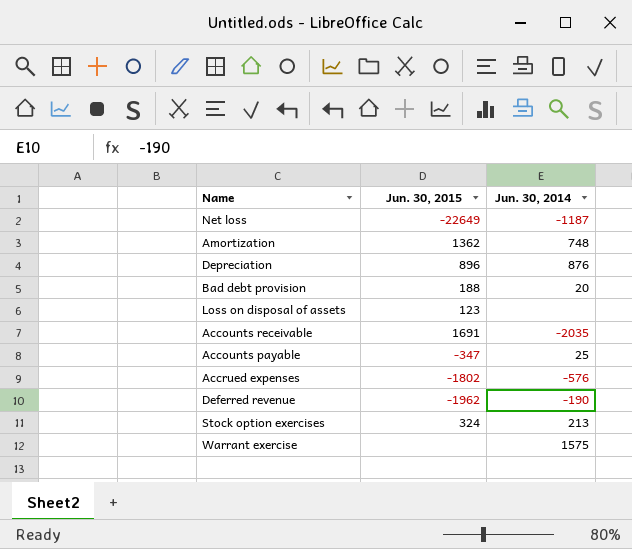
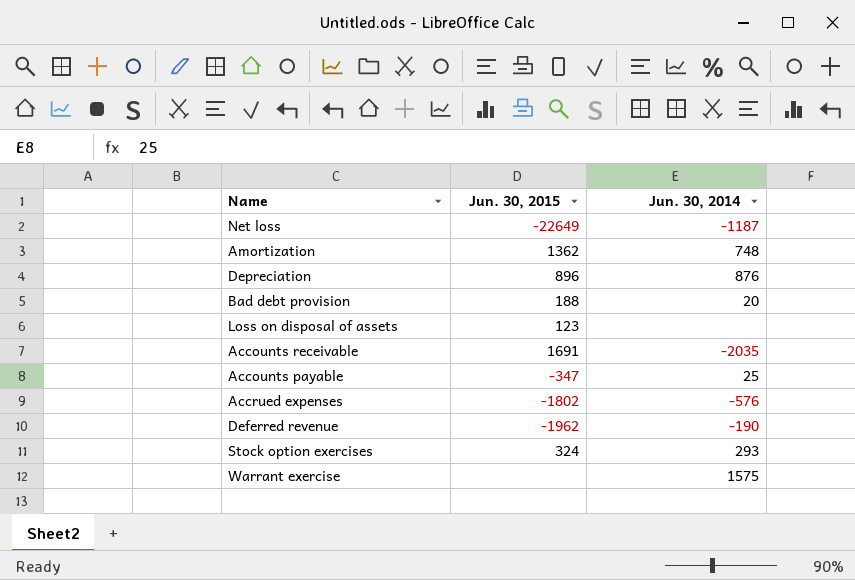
Stock option exercises | Jun. 30, 2014: 213 -> 293

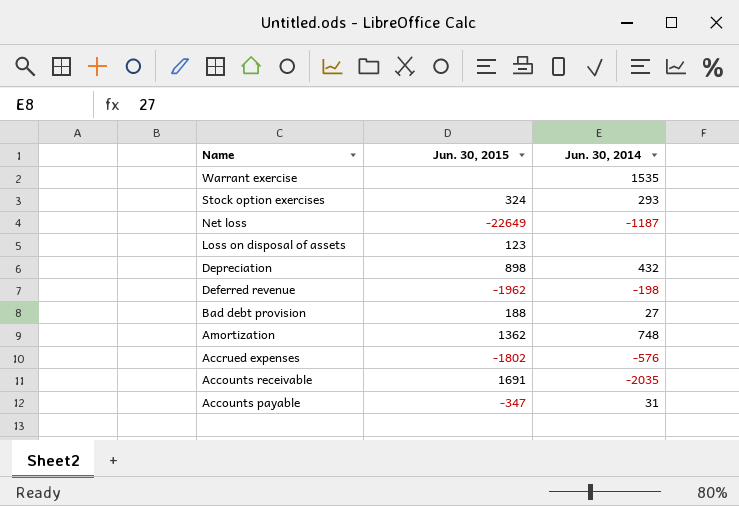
row order: none -> Name descending
Warrant exercise | Jun. 30, 2014: 1575 -> 1535
Depreciation | Jun. 30, 2015: 896 -> 898
Depreciation | Jun. 30, 2014: 876 -> 432
Deferred revenue | Jun. 30, 2014: -190 -> -198
Bad debt provision | Jun. 30, 2014: 20 -> 27
Accounts payable | Jun. 30, 2014: 25 -> 31

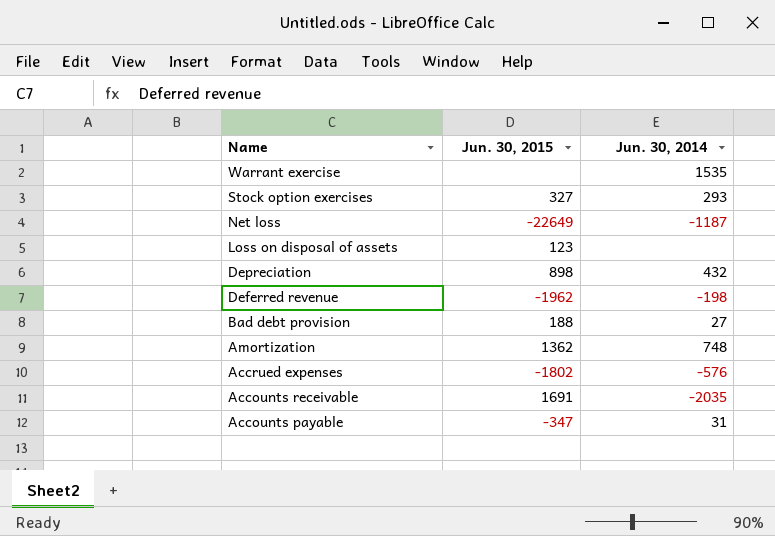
Stock option exercises | Jun. 30, 2015: 324 -> 327

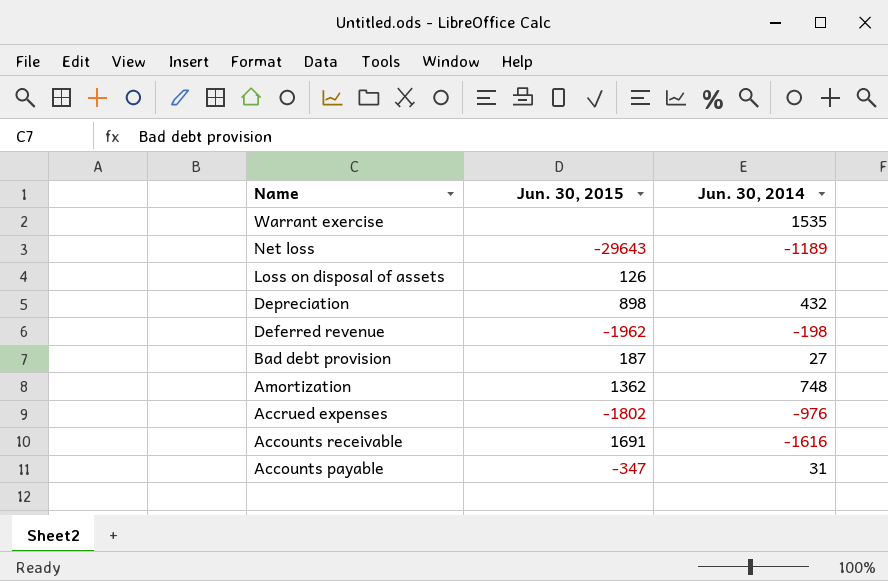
row Stock option exercises: 327 | 293 -> none
Net loss | Jun. 30, 2015: -22649 -> -29643
Net loss | Jun. 30, 2014: -1187 -> -1189
Loss on disposal of assets | Jun. 30, 2015: 123 -> 126
Bad debt provision | Jun. 30, 2015: 188 -> 187
Accrued expenses | Jun. 30, 2014: -576 -> -976
Accounts receivable | Jun. 30, 2014: -2035 -> -1616

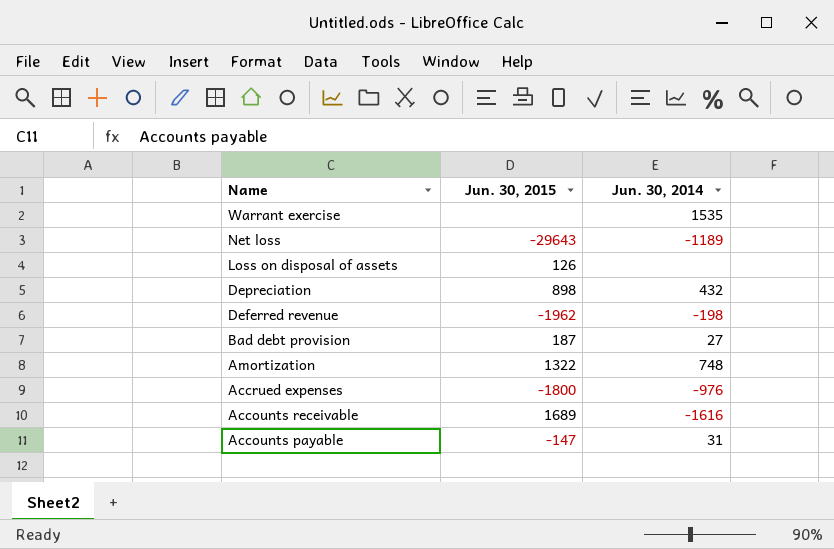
Amortization | Jun. 30, 2015: 1362 -> 1322
Accrued expenses | Jun. 30, 2015: -1802 -> -1800
Accounts receivable | Jun. 30, 2015: 1691 -> 1689
Accounts payable | Jun. 30, 2015: -347 -> -147

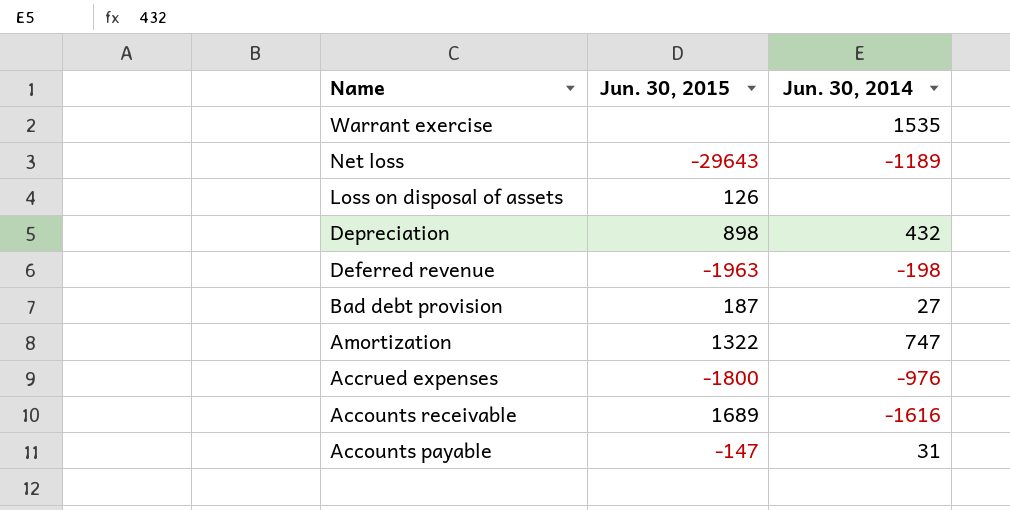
Deferred revenue | Jun. 30, 2015: -1962 -> -1963
Amortization | Jun. 30, 2014: 748 -> 747

